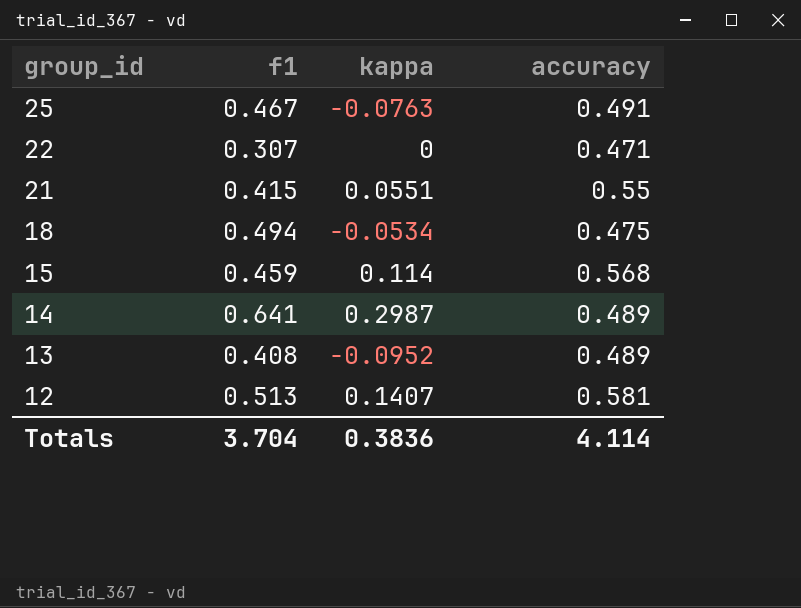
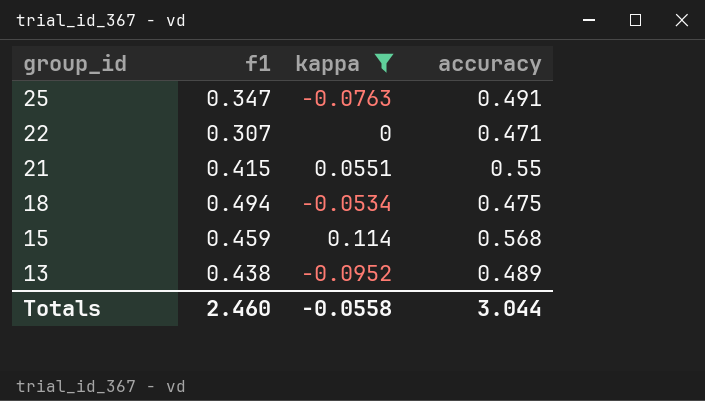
filter: none -> kappa <= 0.114
25 | f1: 0.467 -> 0.347
13 | f1: 0.408 -> 0.438
Totals | f1: 3.704 -> 2.460
Totals | kappa: 0.3836 -> -0.0558
Totals | accuracy: 4.114 -> 3.044

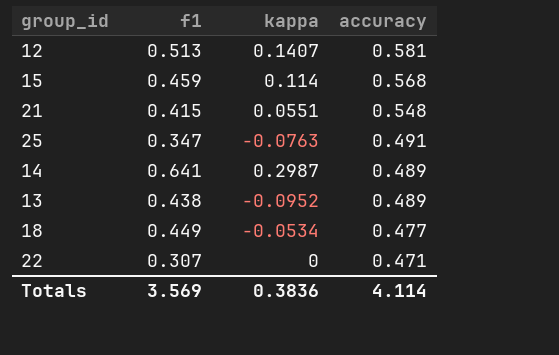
filter: kappa <= 0.114 -> none
row order: group_id descending -> accuracy descending
21 | accuracy: 0.55 -> 0.548
18 | f1: 0.494 -> 0.449
18 | accuracy: 0.475 -> 0.477
Totals | f1: 2.460 -> 3.569
Totals | kappa: -0.0558 -> 0.3836
Totals | accuracy: 3.044 -> 4.114

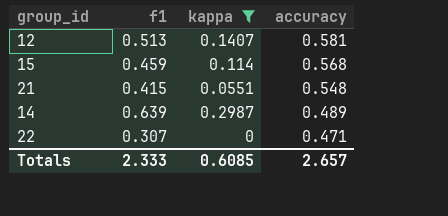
filter: none -> kappa >= 0
14 | f1: 0.641 -> 0.639
Totals | f1: 3.569 -> 2.333
Totals | kappa: 0.3836 -> 0.6085
Totals | accuracy: 4.114 -> 2.657

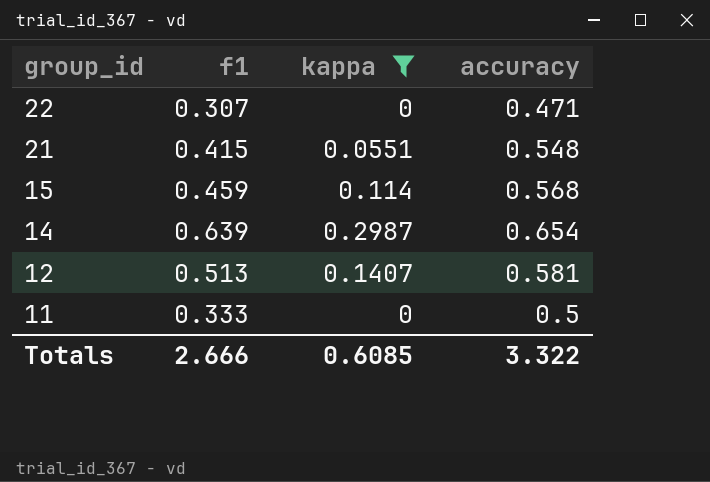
row order: accuracy descending -> group_id descending
14 | accuracy: 0.489 -> 0.654
row 11: none -> 0.333 | 0 | 0.5
Totals | f1: 2.333 -> 2.666
Totals | accuracy: 2.657 -> 3.322

